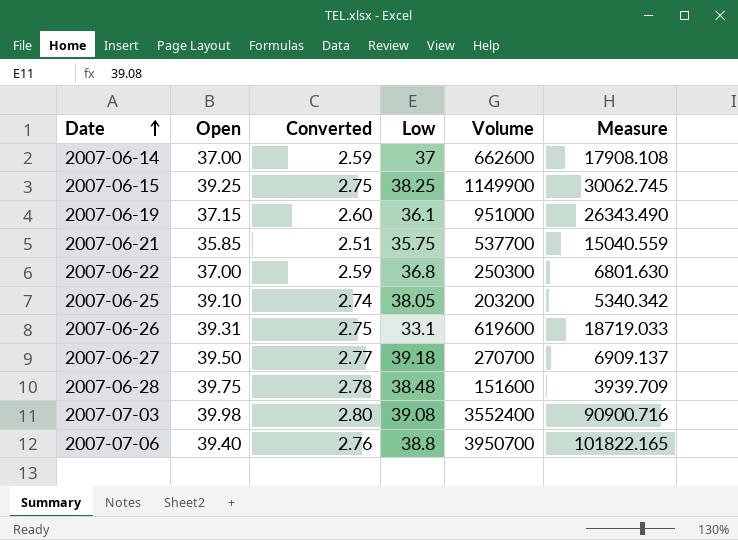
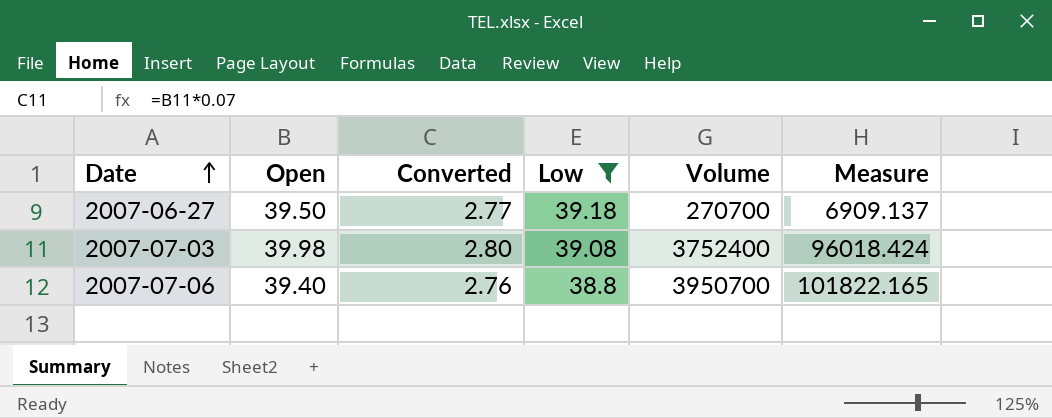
filter: none -> Low >= 38.8
2007-07-03 | Volume: 3552400 -> 3752400
2007-07-03 | Measure: 90900.716 -> 96018.424

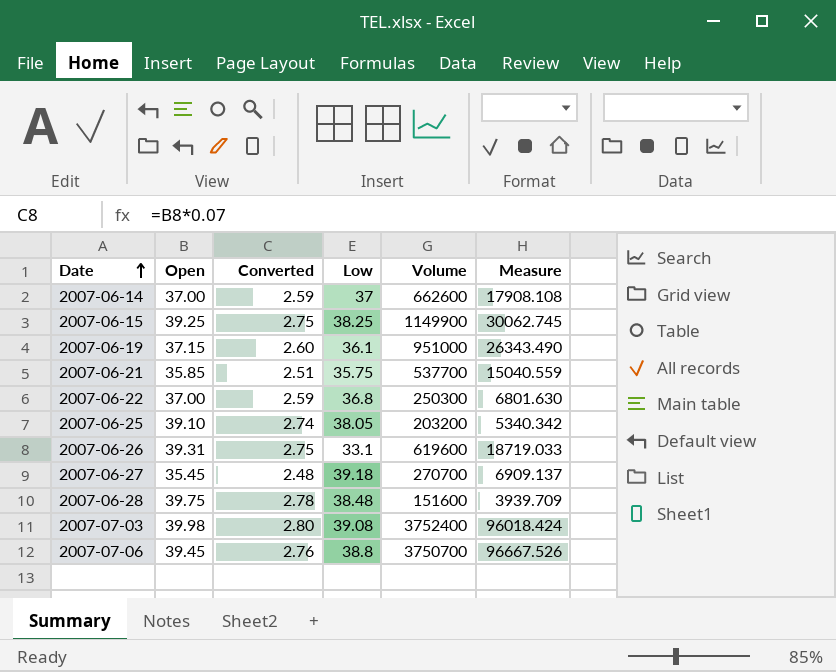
filter: Low >= 38.8 -> none
2007-06-27 | Open: 39.50 -> 35.45
2007-06-27 | Converted: 2.77 -> 2.48
2007-07-06 | Open: 39.40 -> 39.45
2007-07-06 | Volume: 3950700 -> 3750700
2007-07-06 | Measure: 101822.165 -> 96667.526

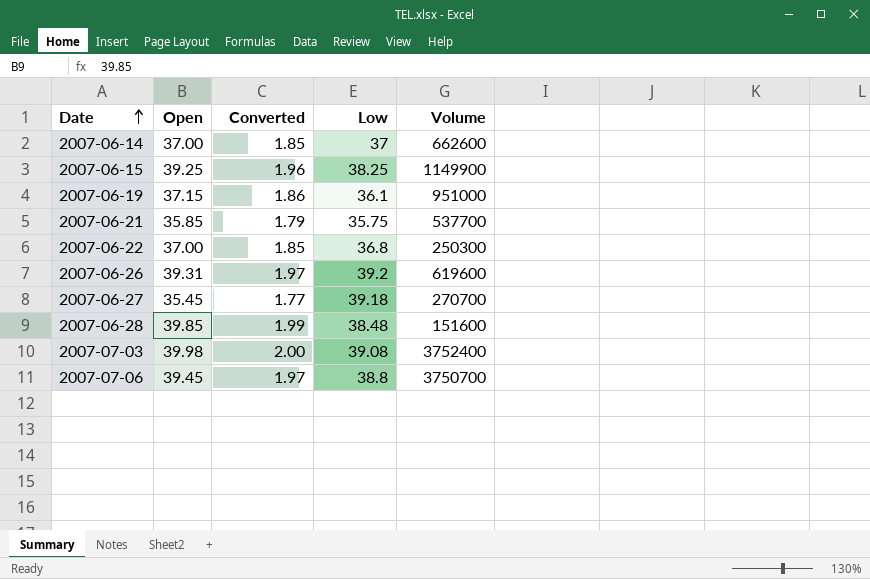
column Measure | formula: [Volume] / [Low] -> none
column Converted | formula: [Open] * 0.07 -> [Open] * 0.05
row 2007-06-25: 39.10 | 2.74 | 38.05 | 203200 | 5340.342 -> none
2007-06-26 | Low: 33.1 -> 39.2
2007-06-28 | Open: 39.75 -> 39.85

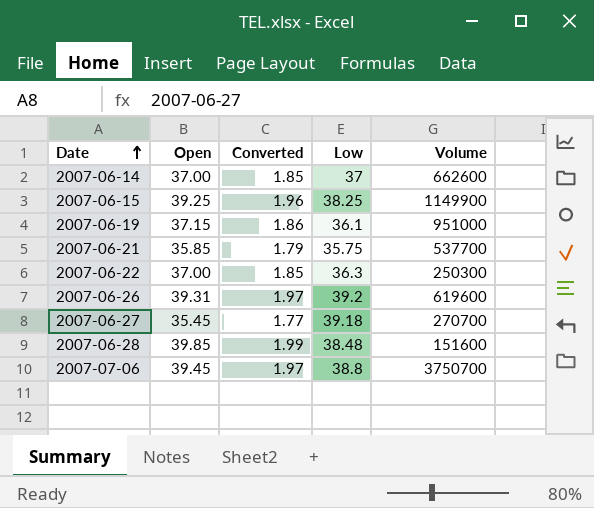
row 2007-07-03: 39.98 | 2.00 | 39.08 | 3752400 -> none
2007-06-22 | Low: 36.8 -> 36.3

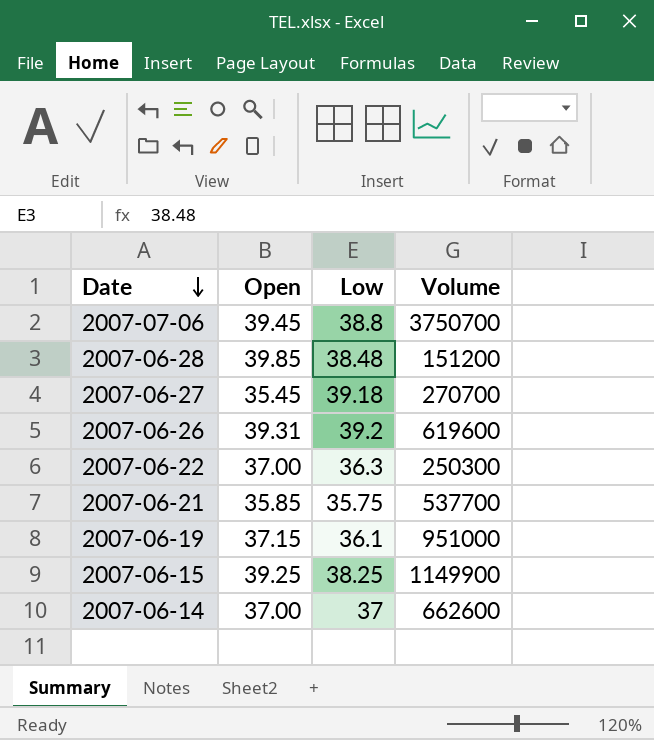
row order: Date ascending -> Date descending
column Converted | formula: [Open] * 0.05 -> none
2007-06-28 | Volume: 151600 -> 151200

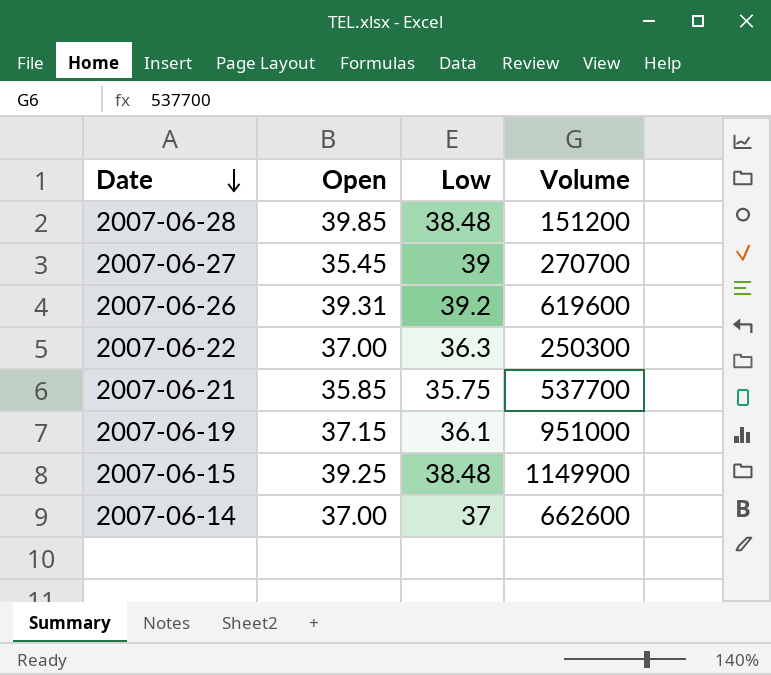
row 2007-07-06: 39.45 | 38.8 | 3750700 -> none
2007-06-27 | Low: 39.18 -> 39
2007-06-15 | Low: 38.25 -> 38.48

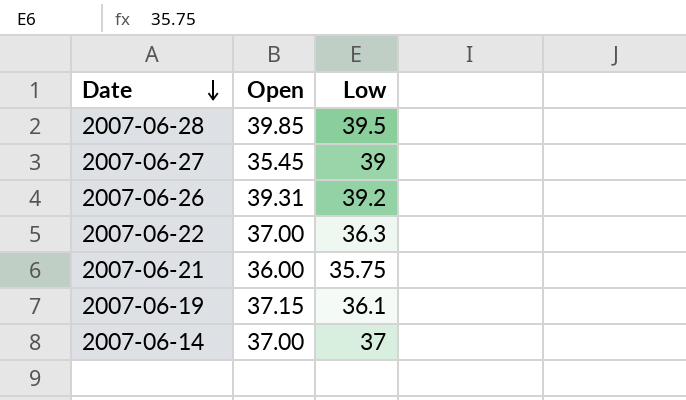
column Volume | position: 4 -> none
row 2007-06-15: 39.25 | 38.48 | 1149900 -> none
2007-06-28 | Low: 38.48 -> 39.5
2007-06-21 | Open: 35.85 -> 36.00

